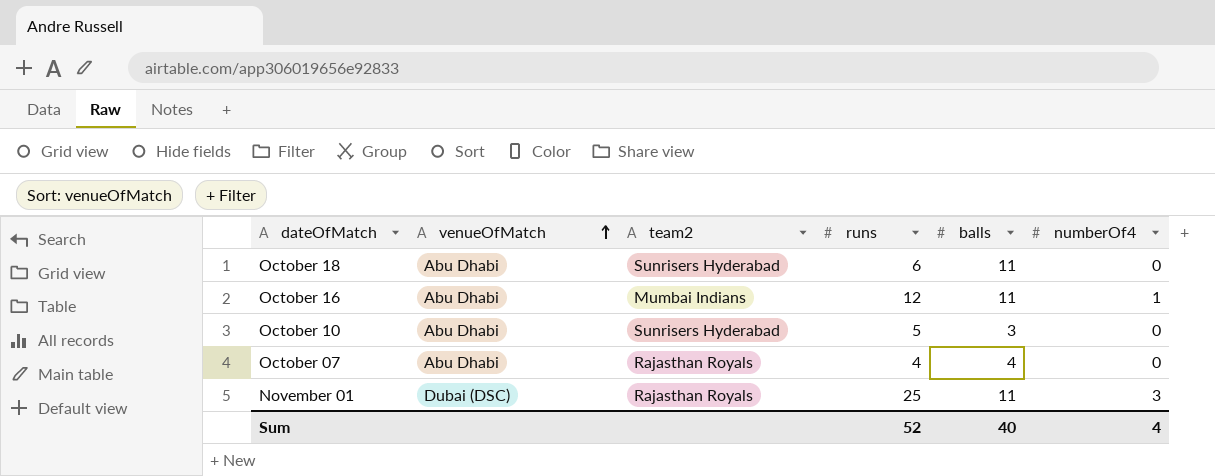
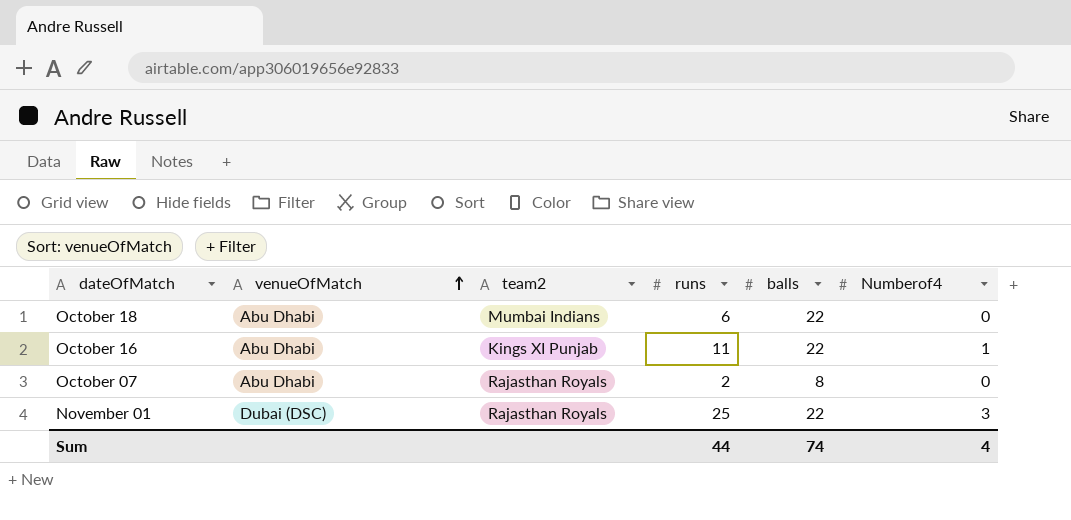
column name: numberOf4 -> Numberof4
row October 10: Abu Dhabi | Sunrisers Hyderabad | 5 | 3 | 0 -> none
October 18 | team2: Sunrisers Hyderabad -> Mumbai Indians
October 18 | balls: 11 -> 22
October 16 | team2: Mumbai Indians -> Kings XI Punjab
October 16 | runs: 12 -> 11
October 16 | balls: 11 -> 22
October 07 | runs: 4 -> 2
October 07 | balls: 4 -> 8
November 01 | balls: 11 -> 22
Sum | runs: 52 -> 44
Sum | balls: 40 -> 74

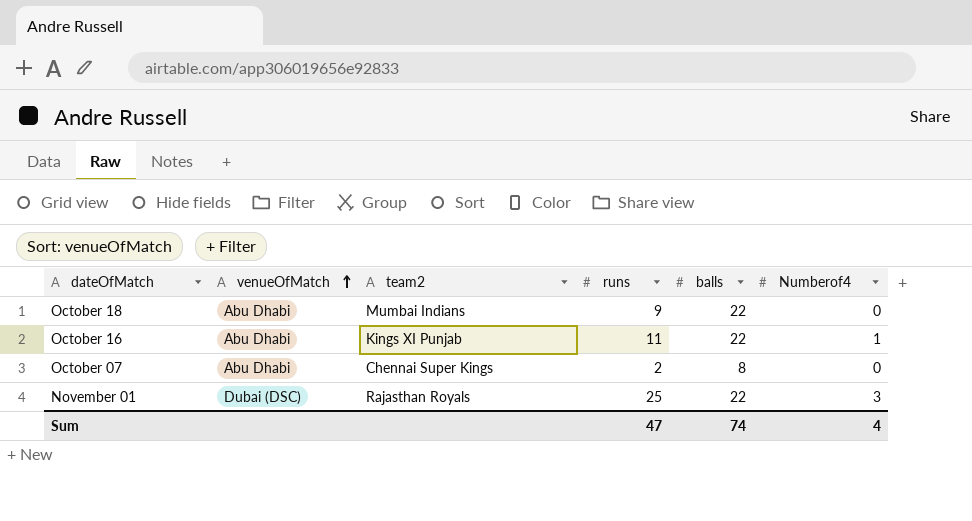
October 18 | runs: 6 -> 9
October 07 | team2: Rajasthan Royals -> Chennai Super Kings
Sum | runs: 44 -> 47

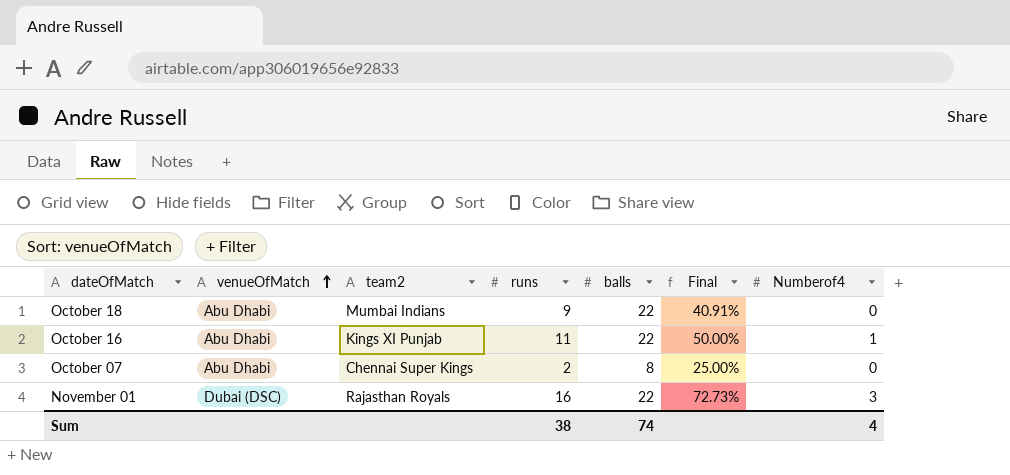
column Final | formula: none -> [runs] / [balls]
November 01 | runs: 25 -> 16
Sum | runs: 47 -> 38

